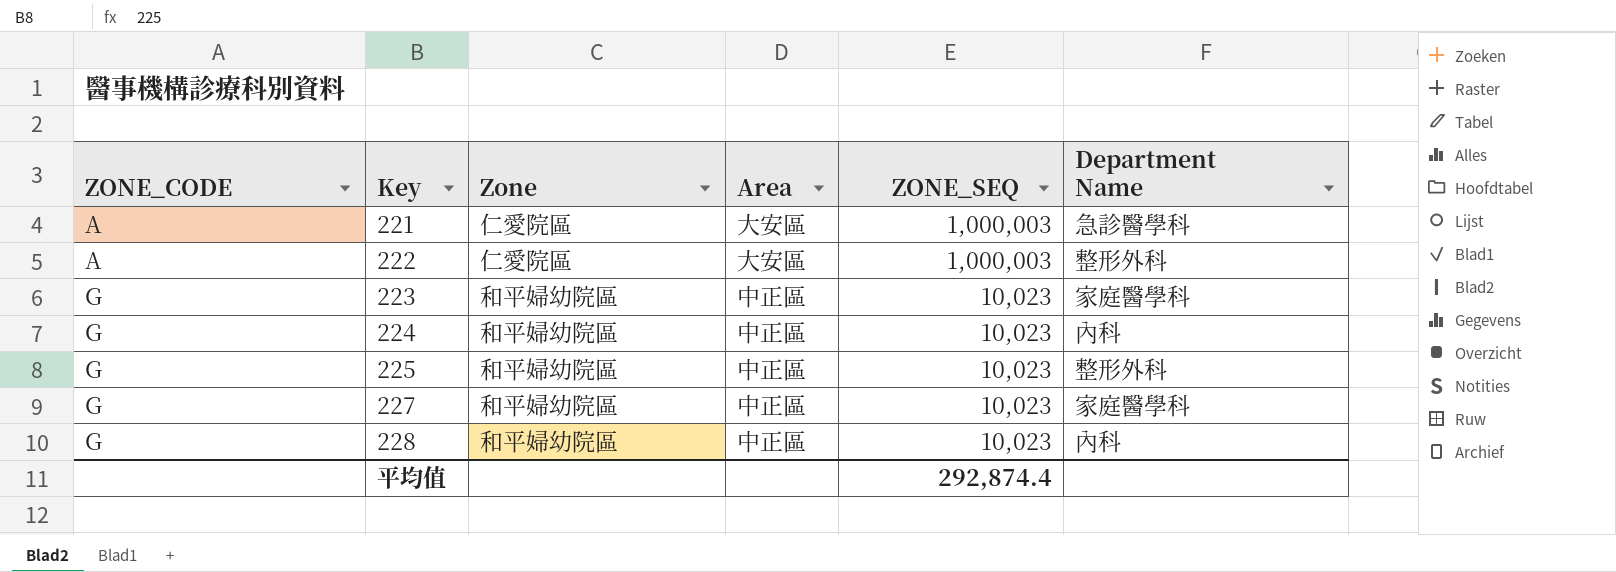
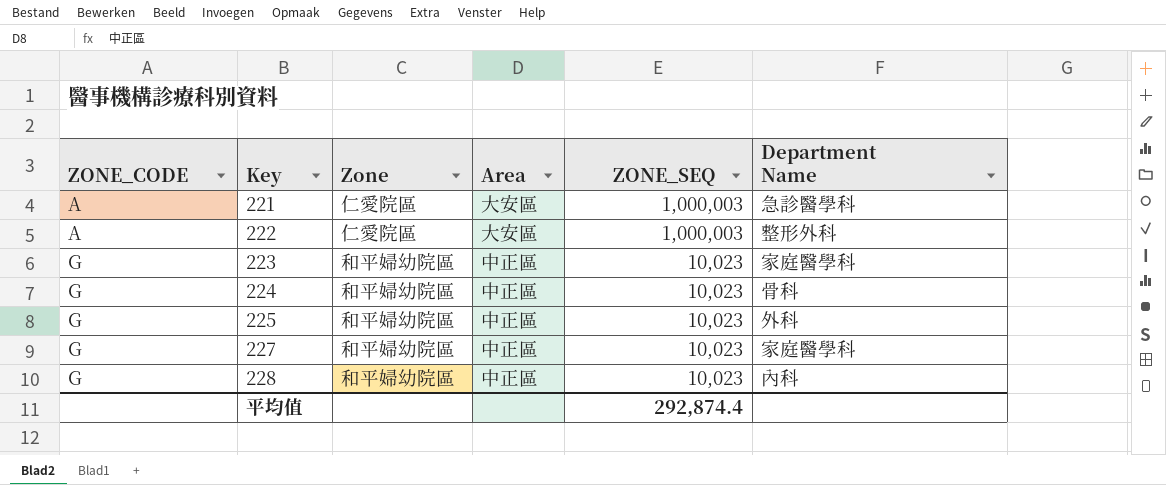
224 | Department Name: 內科 -> 骨科
225 | Department Name: 整形外科 -> 外科

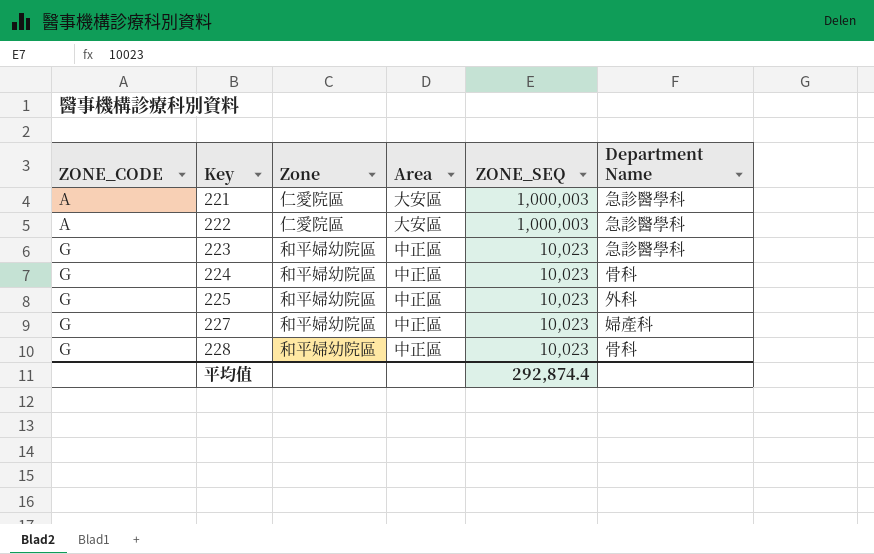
222 | Department Name: 整形外科 -> 急診醫學科
223 | Department Name: 家庭醫學科 -> 急診醫學科
227 | Department Name: 家庭醫學科 -> 婦產科
228 | Department Name: 內科 -> 骨科

